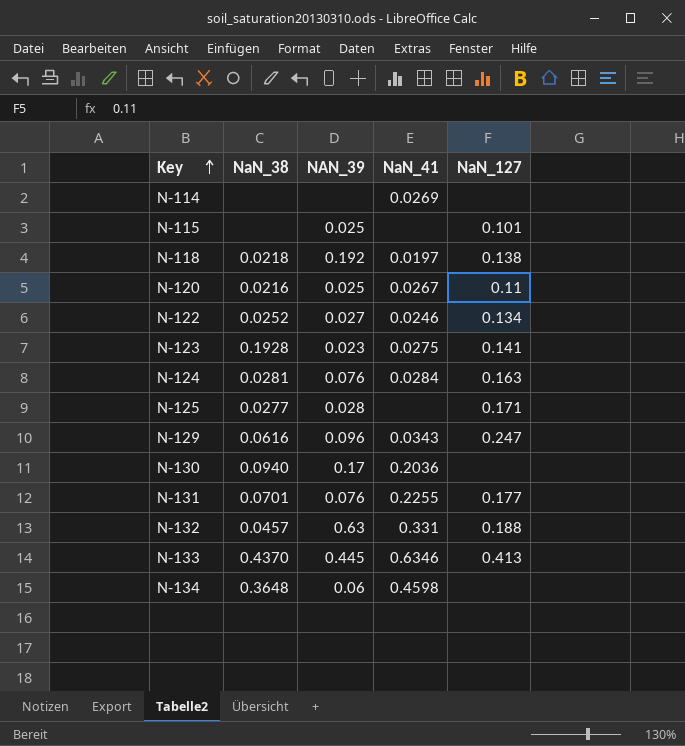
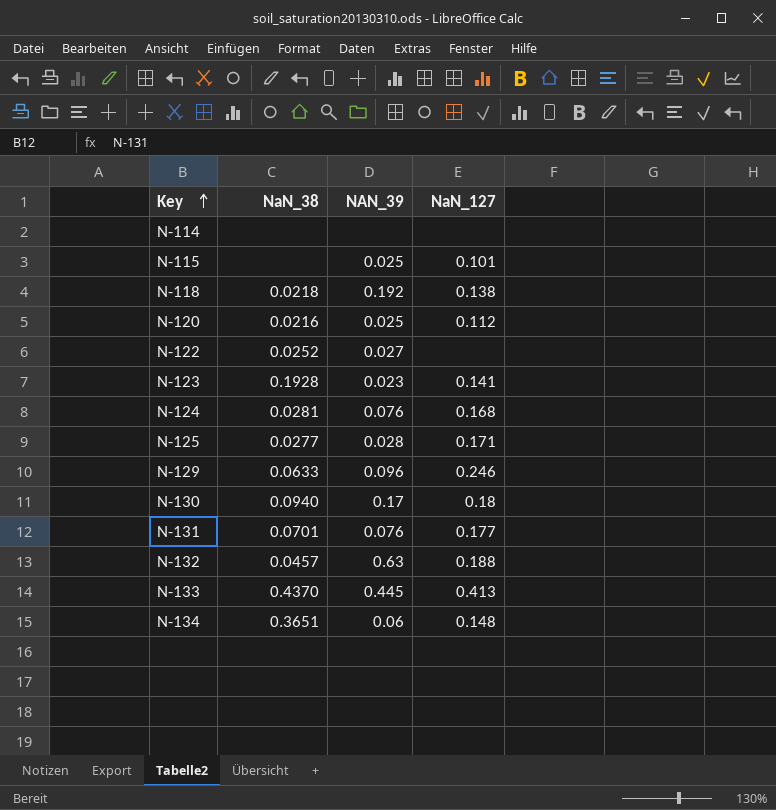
column NaN_41 | position: 4 -> none
N-120 | NaN_127: 0.11 -> 0.112
N-122 | NaN_127: 0.134 -> none
N-124 | NaN_127: 0.163 -> 0.168
N-129 | NaN_38: 0.0616 -> 0.0633
N-129 | NaN_127: 0.247 -> 0.246
N-130 | NaN_127: none -> 0.18
N-134 | NaN_38: 0.3648 -> 0.3651
N-134 | NaN_127: none -> 0.148

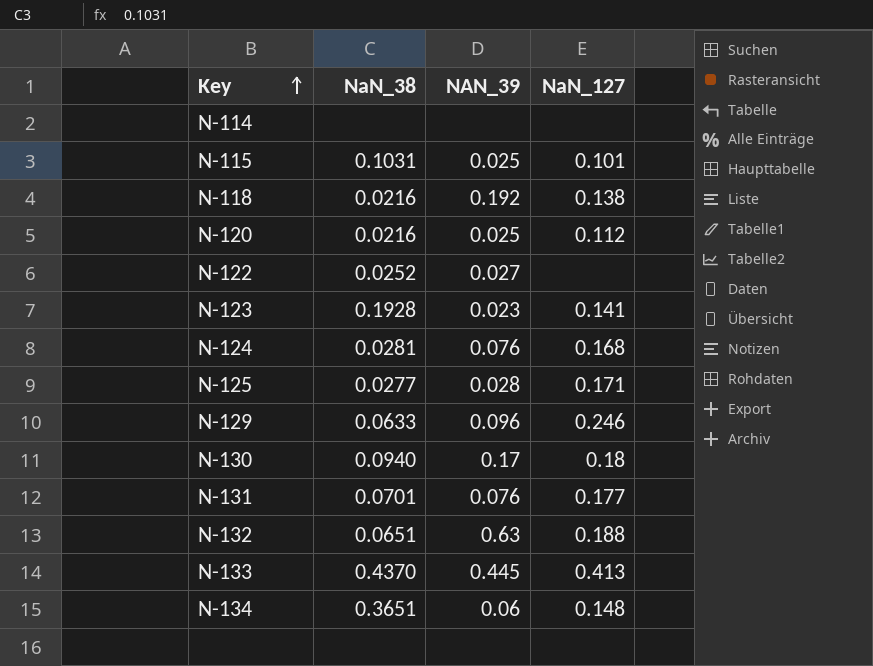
N-115 | NaN_38: none -> 0.1031
N-118 | NaN_38: 0.0218 -> 0.0216
N-132 | NaN_38: 0.0457 -> 0.0651

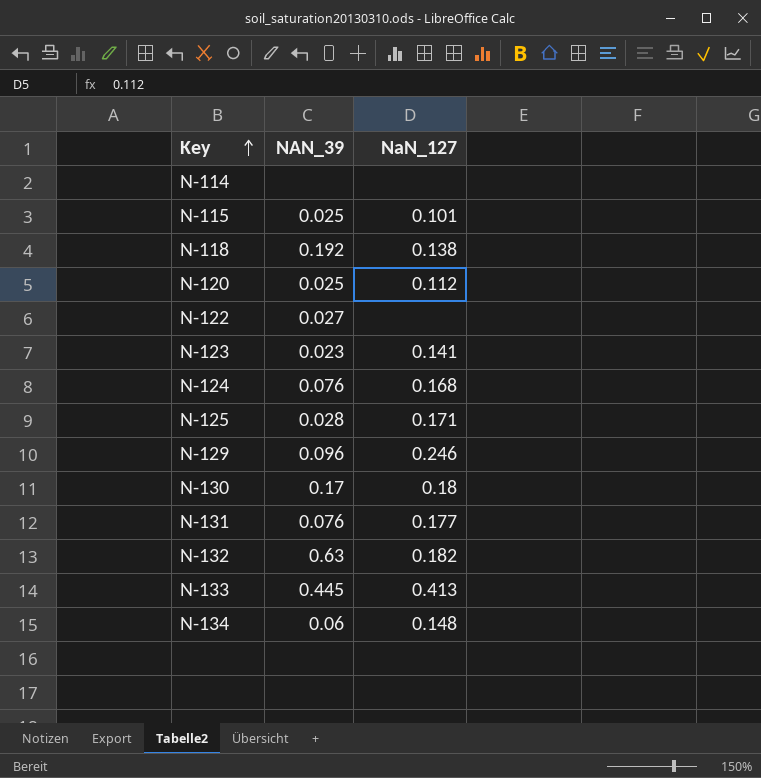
column NaN_38 | position: 2 -> none
N-132 | NaN_127: 0.188 -> 0.182

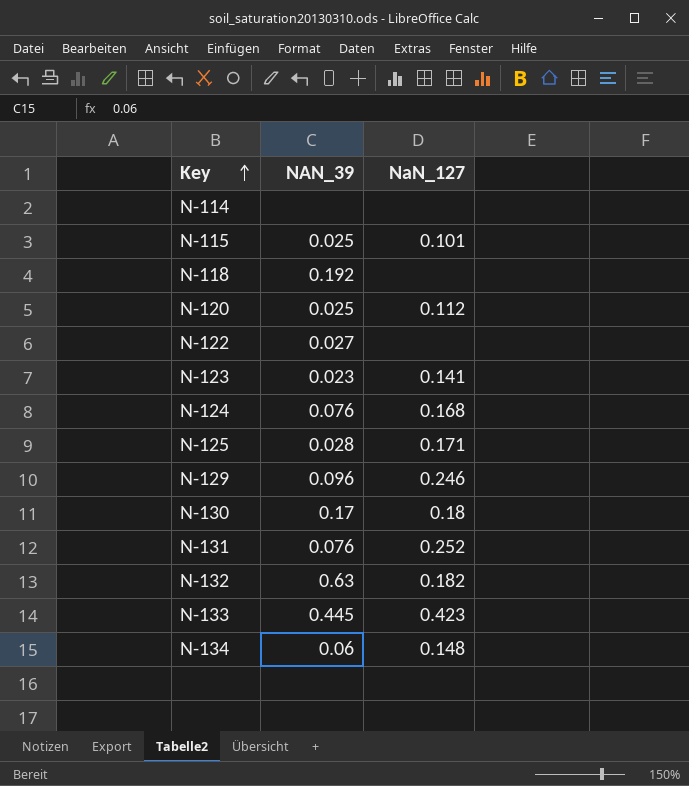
N-118 | NaN_127: 0.138 -> none
N-131 | NaN_127: 0.177 -> 0.252
N-133 | NaN_127: 0.413 -> 0.423

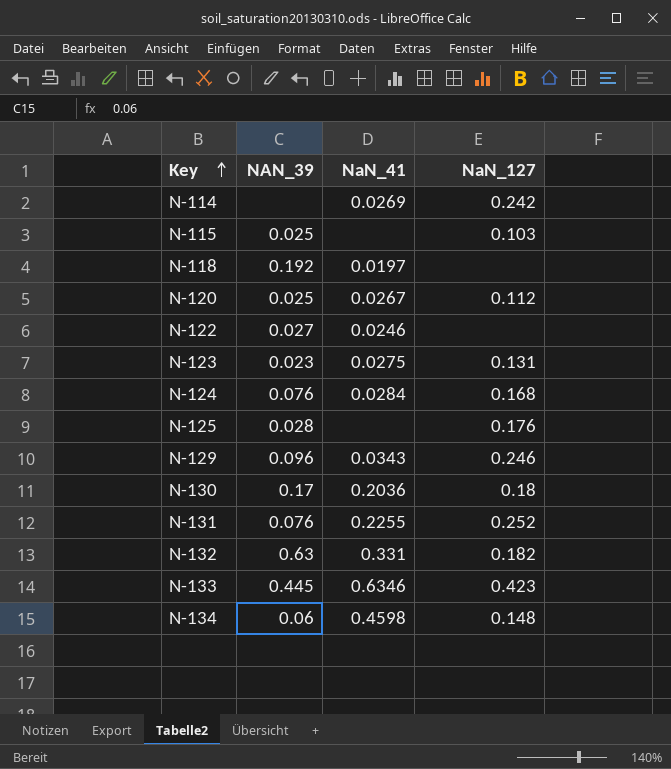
column NaN_41 | position: none -> 3
N-114 | NaN_127: none -> 0.242
N-115 | NaN_127: 0.101 -> 0.103
N-123 | NaN_127: 0.141 -> 0.131
N-125 | NaN_127: 0.171 -> 0.176

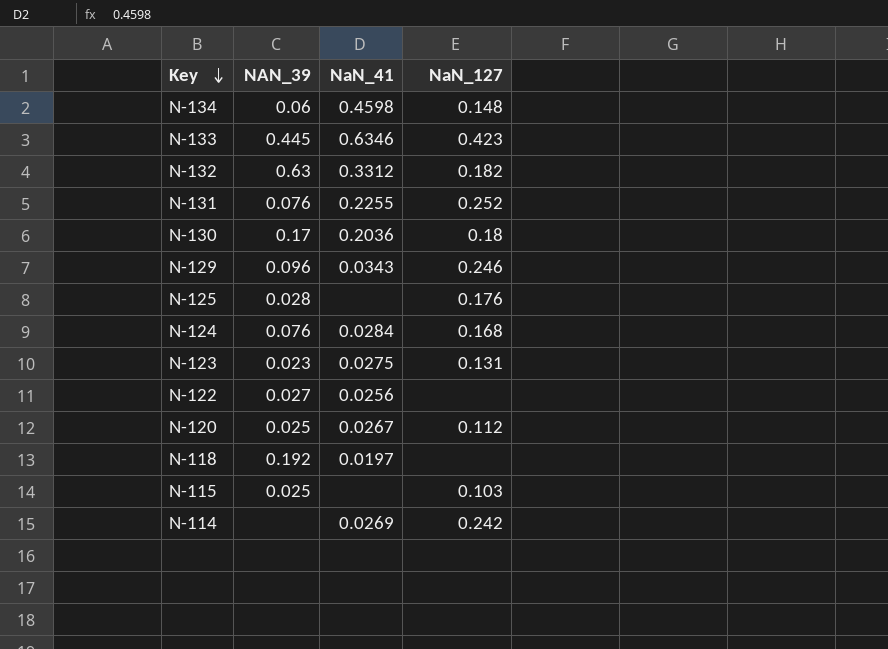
row order: Key ascending -> Key descending
N-132 | NaN_41: 0.331 -> 0.3312
N-122 | NaN_41: 0.0246 -> 0.0256

